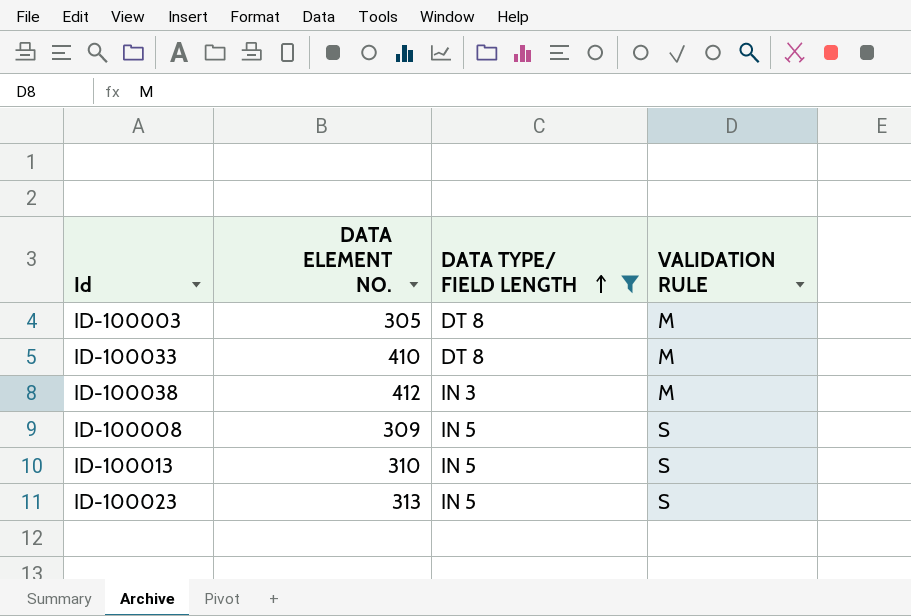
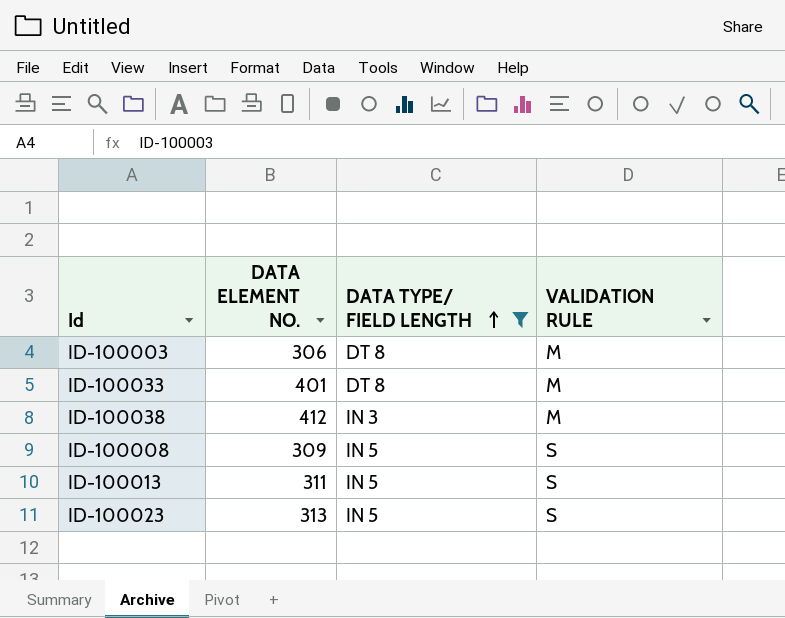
ID-100003 | DATA ELEMENT NO.: 305 -> 306
ID-100033 | DATA ELEMENT NO.: 410 -> 401
ID-100013 | DATA ELEMENT NO.: 310 -> 311

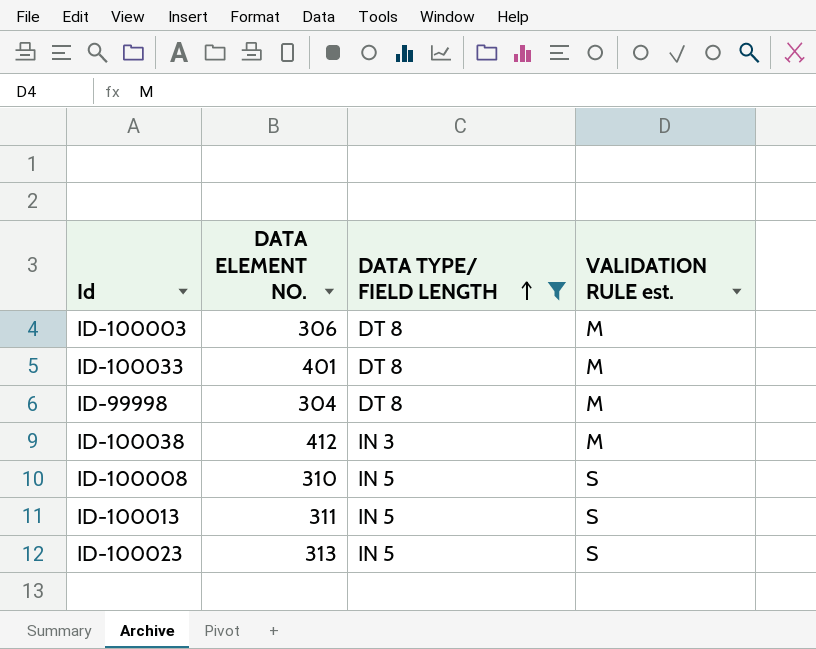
column name: VALIDATION RULE -> VALIDATION RULE est.
row ID-99998: none -> 304 | DT 8 | M
ID-100008 | DATA ELEMENT NO.: 309 -> 310

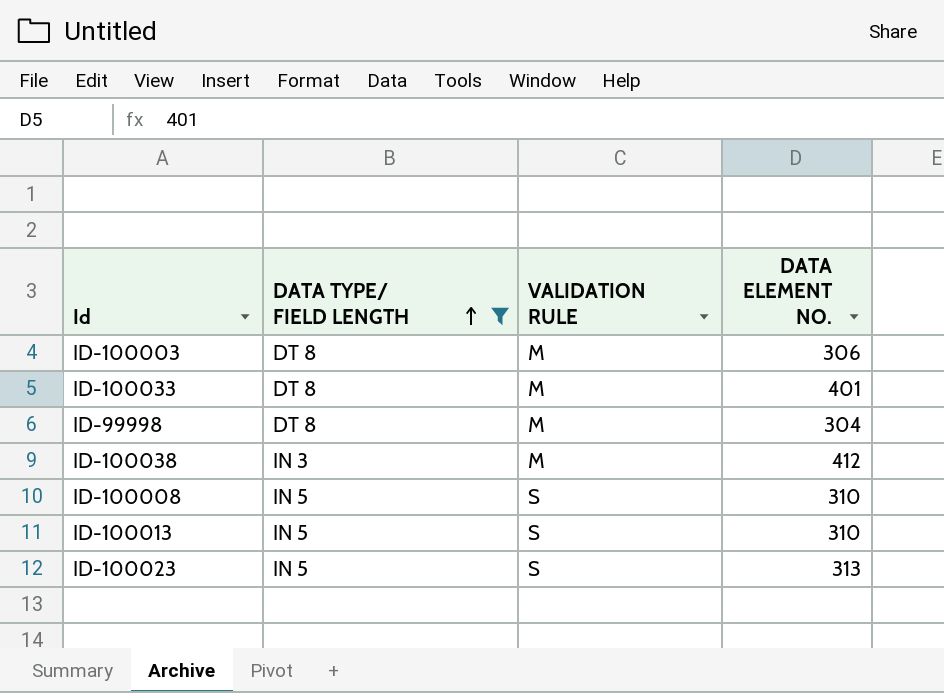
column name: VALIDATION RULE est. -> VALIDATION RULE
column DATA ELEMENT NO. | position: 2 -> 4
ID-100013 | DATA ELEMENT NO.: 311 -> 310

